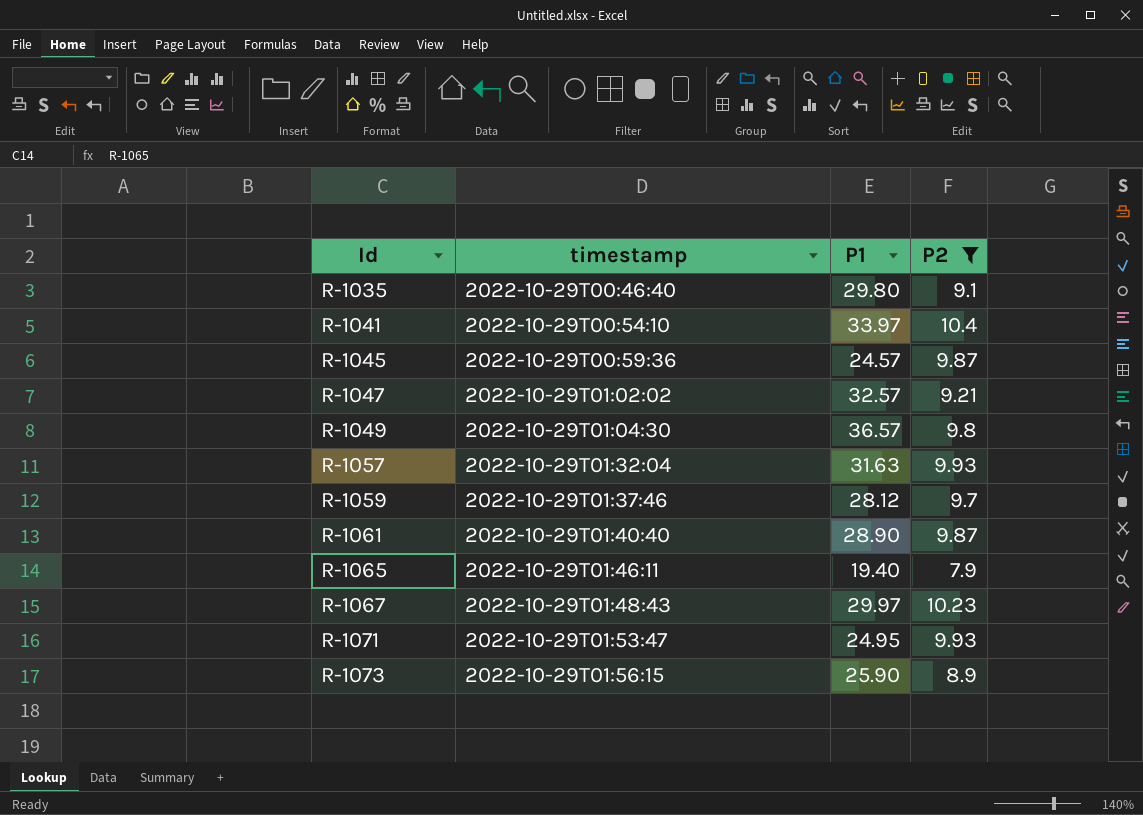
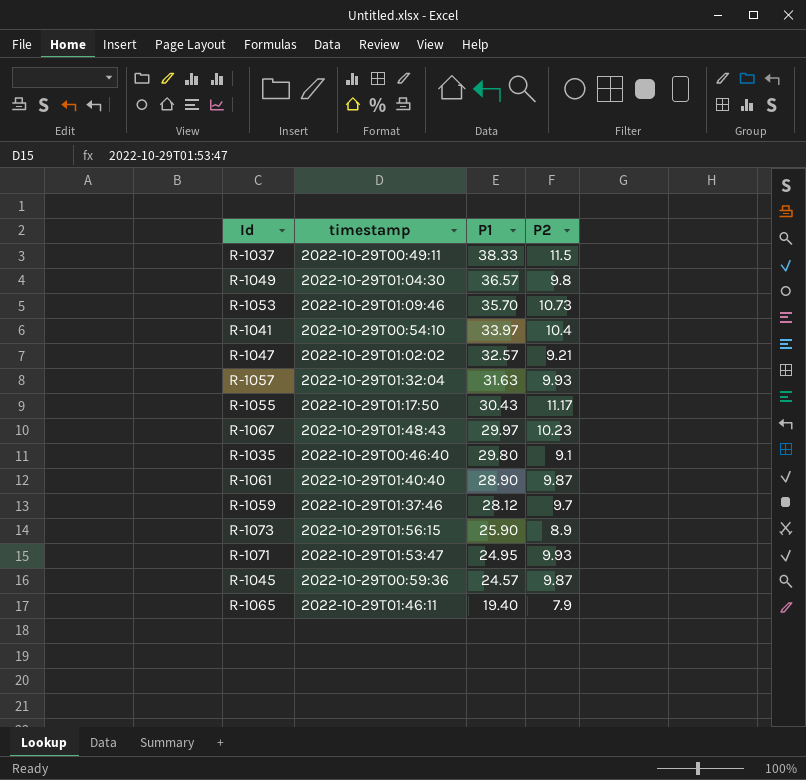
filter: P2 <= 10.4 -> none
row order: Id ascending -> P1 descending

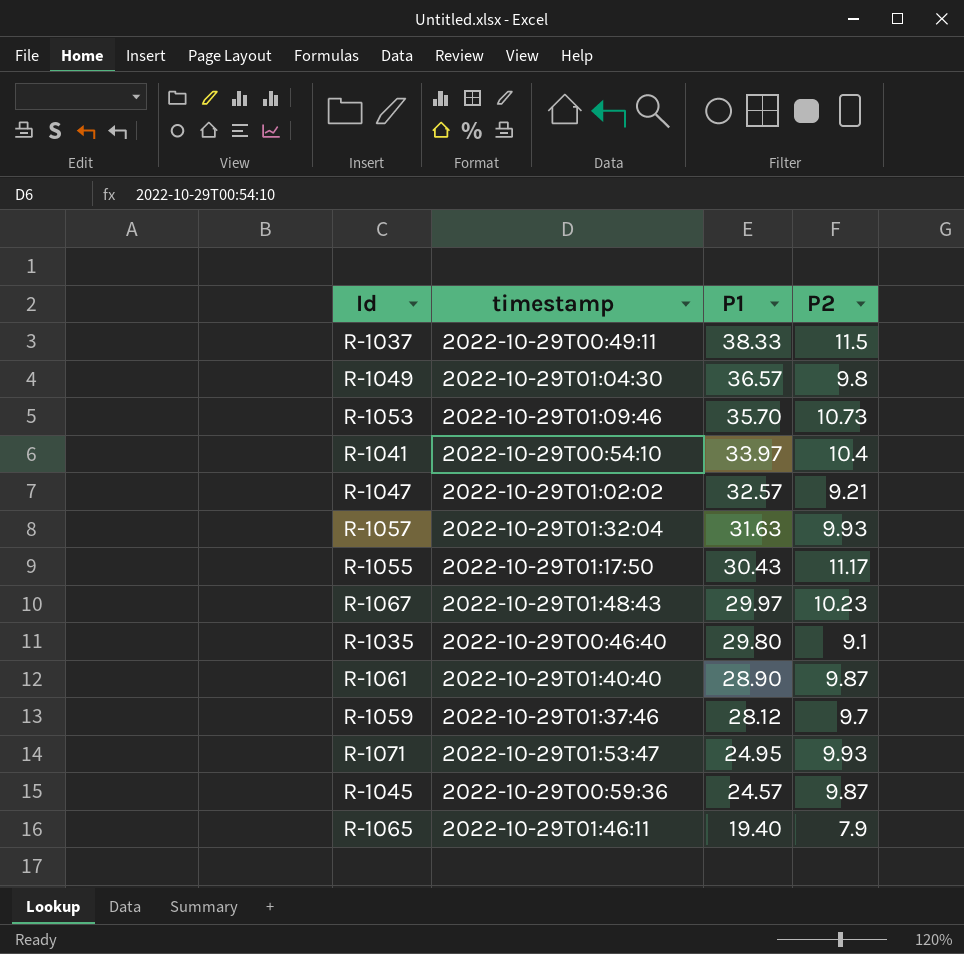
row R-1073: 2022-10-29T01:56:15 | 25.90 | 8.9 -> none

